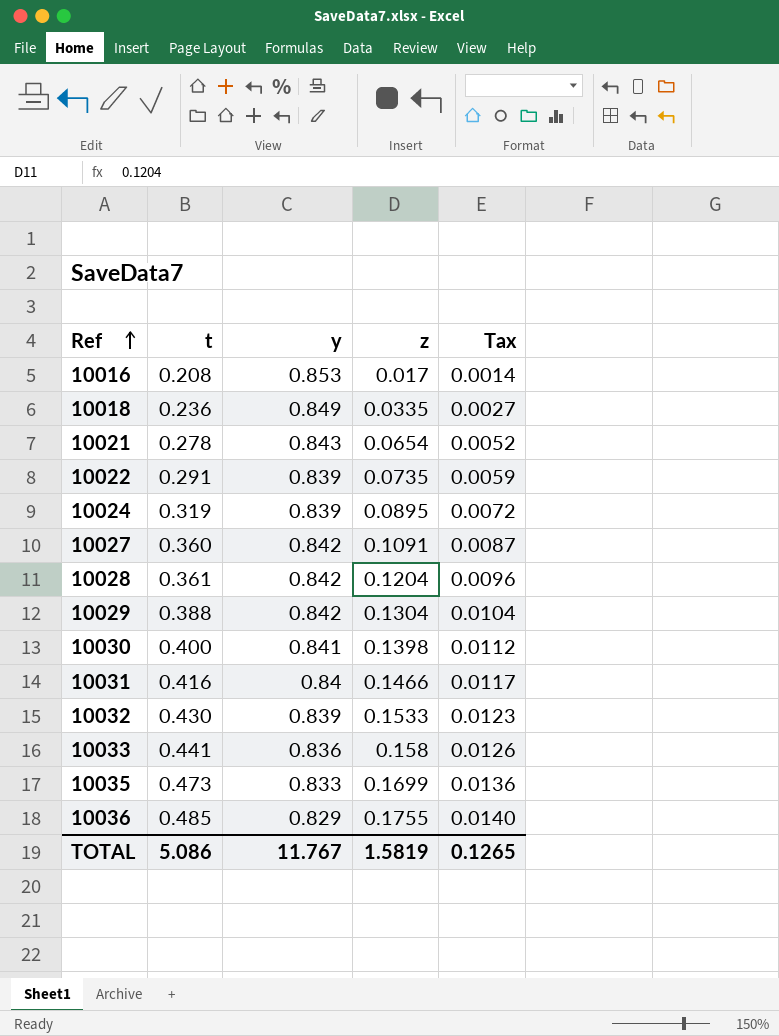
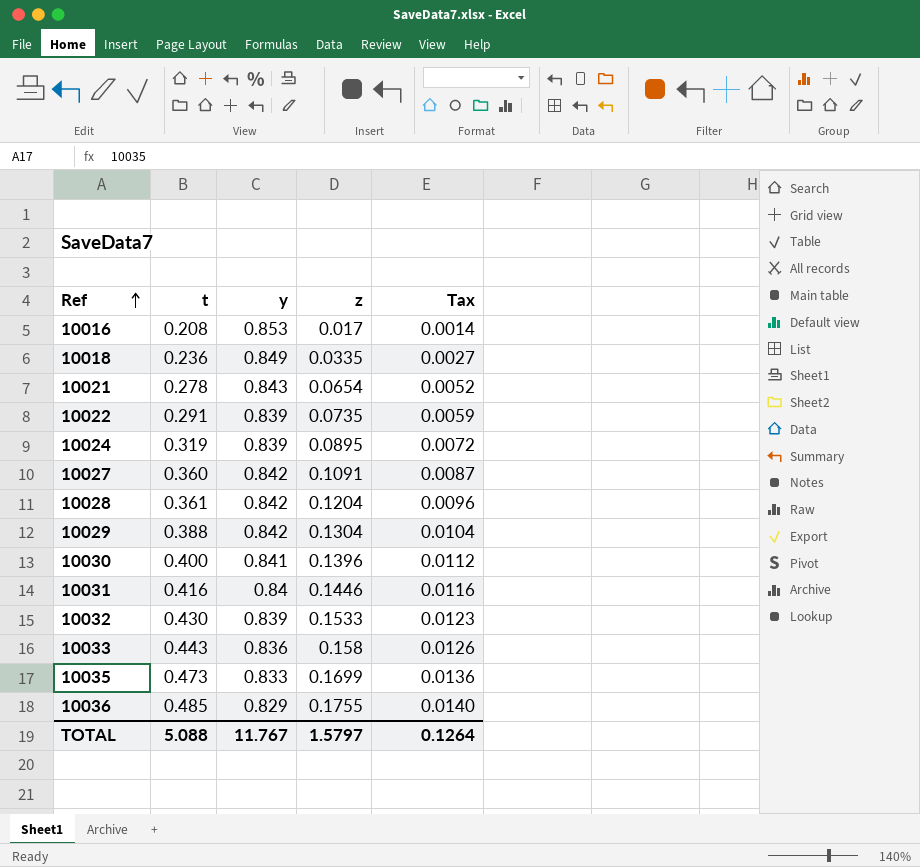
10030 | z: 0.1398 -> 0.1396
10031 | z: 0.1466 -> 0.1446
10031 | Tax: 0.0117 -> 0.0116
10033 | t: 0.441 -> 0.443
TOTAL | t: 5.086 -> 5.088
TOTAL | z: 1.5819 -> 1.5797
TOTAL | Tax: 0.1265 -> 0.1264

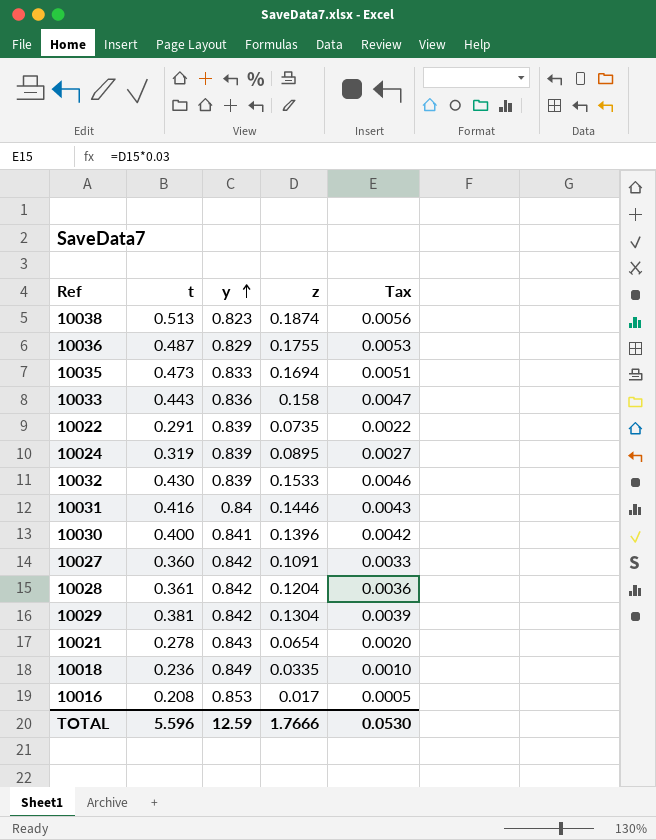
row order: Ref ascending -> y ascending
column Tax | formula: [z] * 0.08 -> [z] * 0.03
row 10038: none -> 0.513 | 0.823 | 0.1874 | 0.0056
10036 | t: 0.485 -> 0.487
10035 | z: 0.1699 -> 0.1694
10029 | t: 0.388 -> 0.381
TOTAL | t: 5.088 -> 5.596
TOTAL | y: 11.767 -> 12.59
TOTAL | z: 1.5797 -> 1.7666
TOTAL | Tax: 0.1264 -> 0.0530

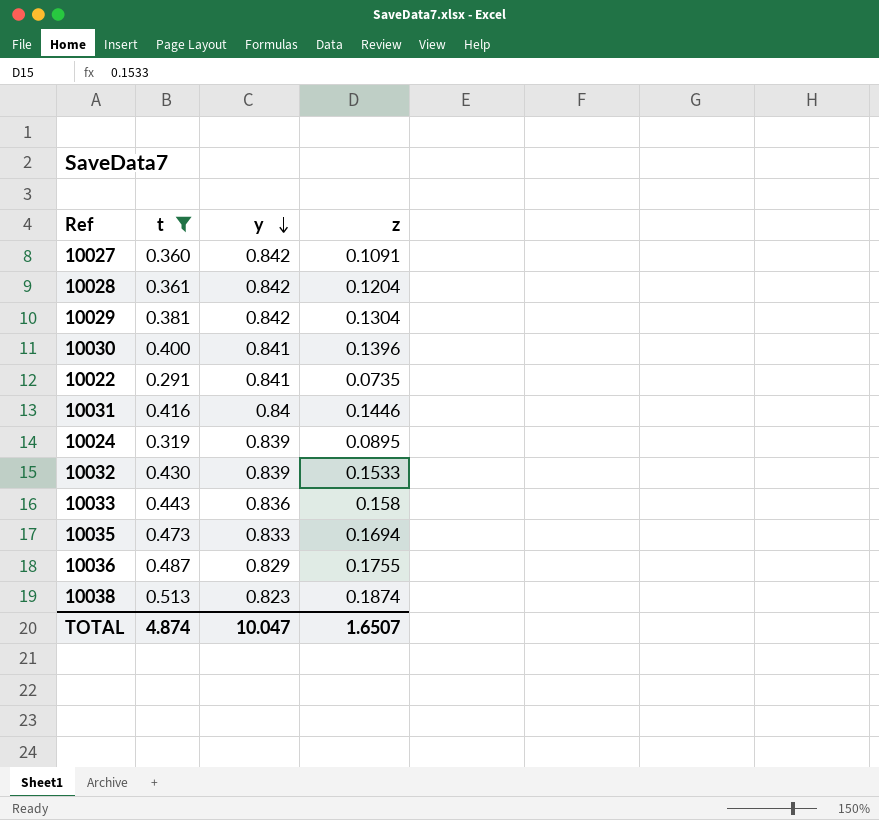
filter: none -> t >= 0.291
row order: y ascending -> y descending
column Tax | formula: [z] * 0.03 -> none
10022 | y: 0.839 -> 0.841
TOTAL | t: 5.596 -> 4.874
TOTAL | y: 12.59 -> 10.047
TOTAL | z: 1.7666 -> 1.6507

